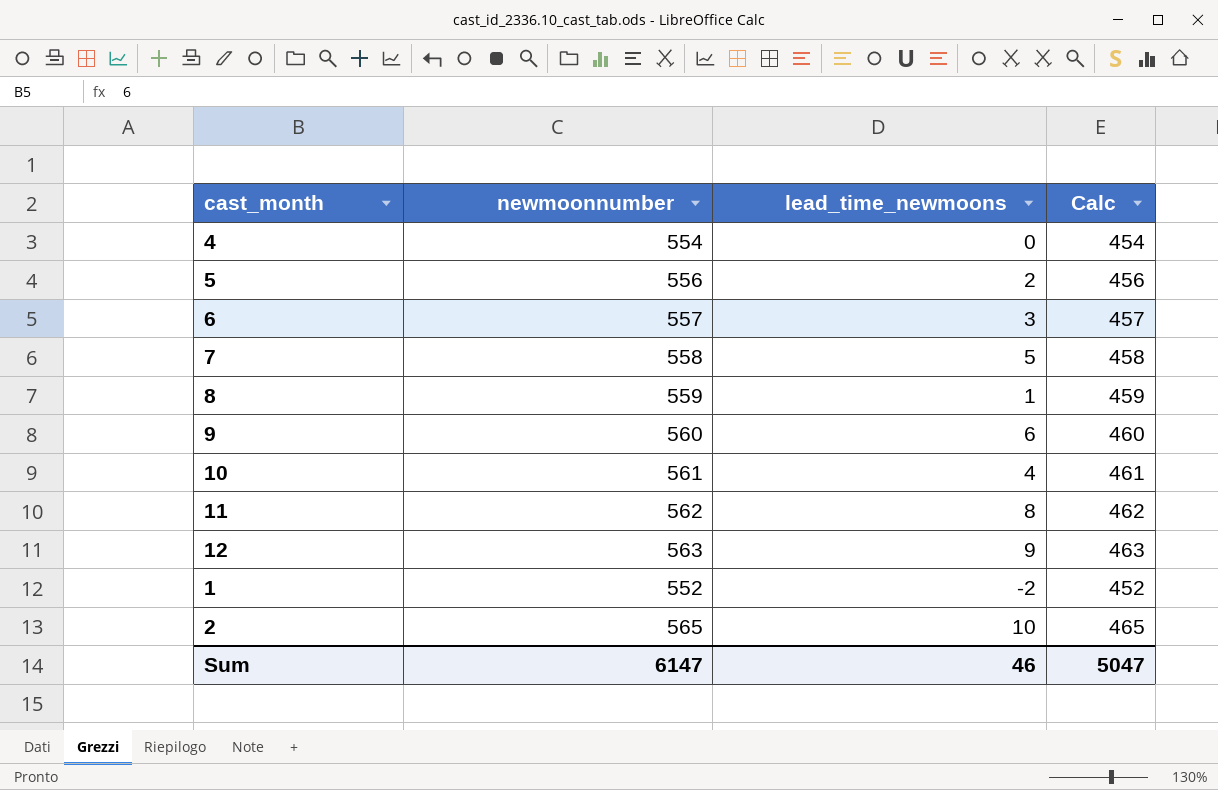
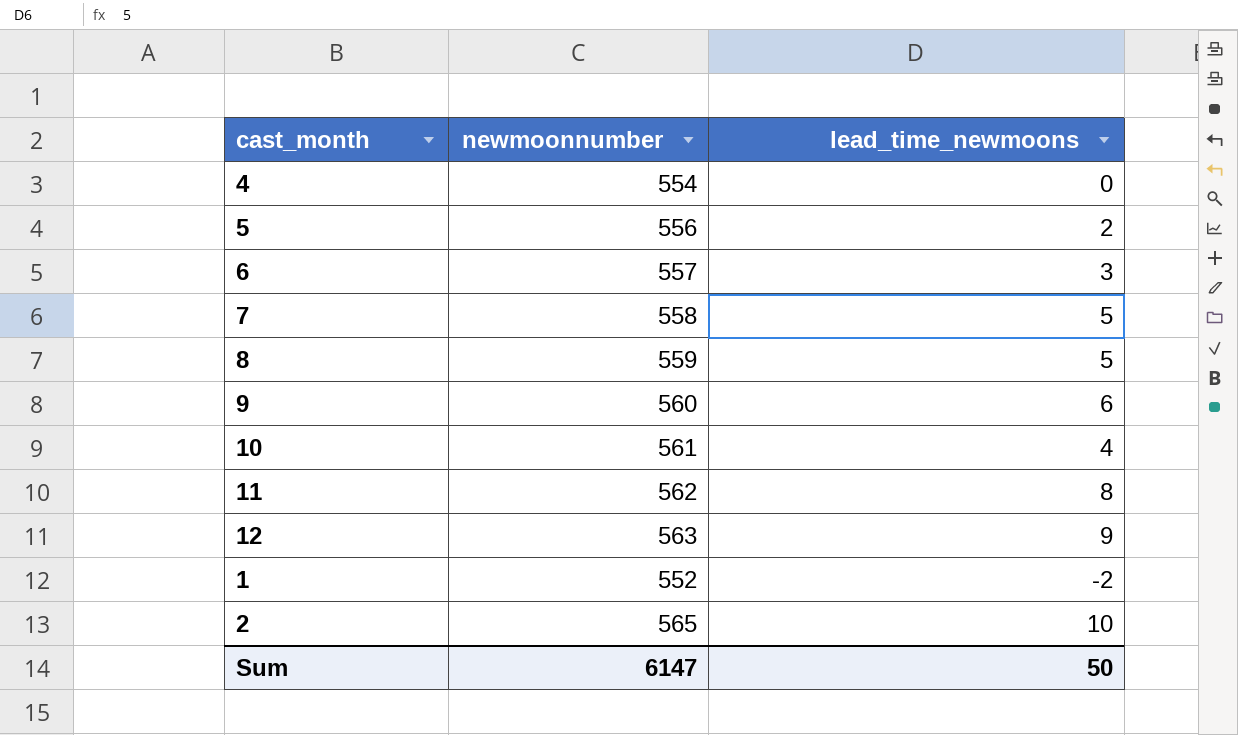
column Calc | formula: [newmoonnumber] - 100 -> none
8 | lead_time_newmoons: 1 -> 5
Sum | lead_time_newmoons: 46 -> 50

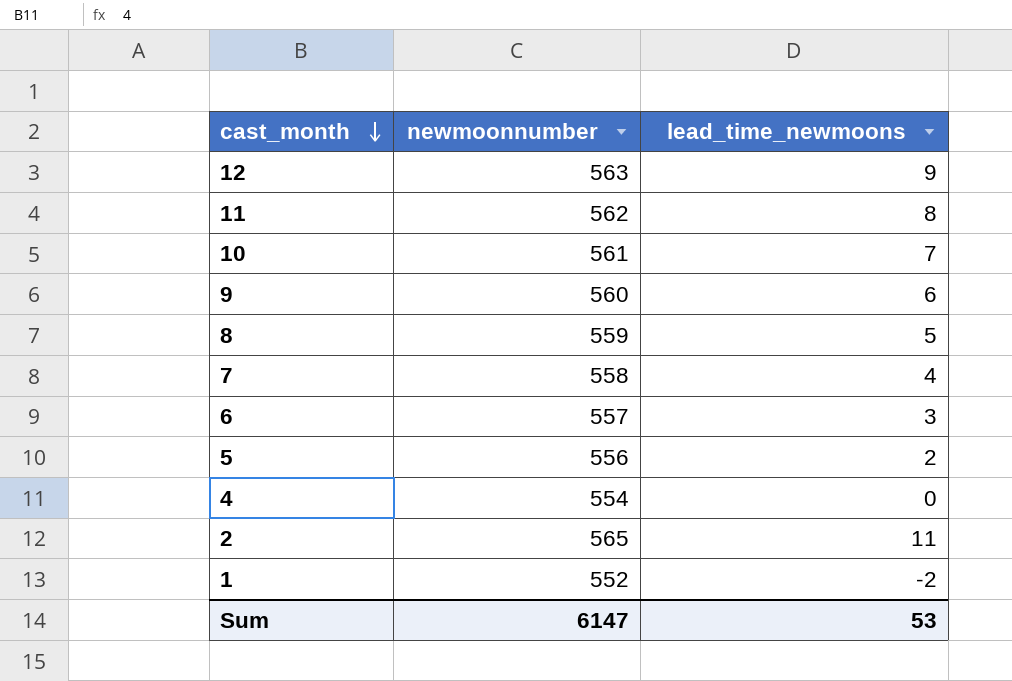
row order: none -> cast_month descending
10 | lead_time_newmoons: 4 -> 7
7 | lead_time_newmoons: 5 -> 4
2 | lead_time_newmoons: 10 -> 11
Sum | lead_time_newmoons: 50 -> 53

